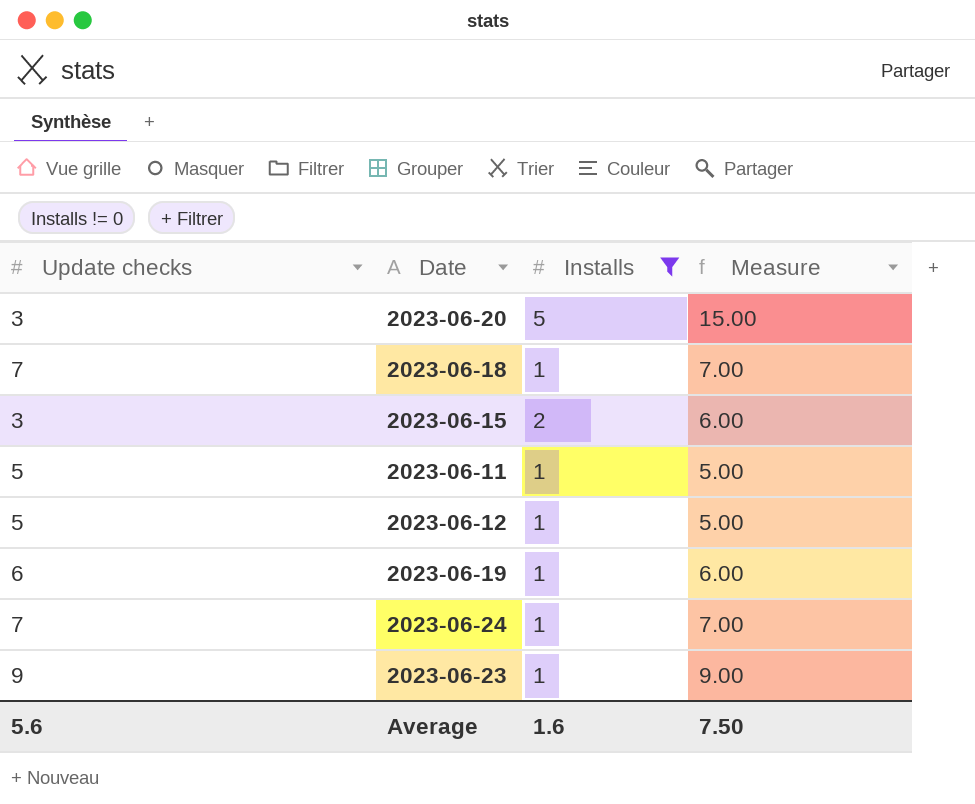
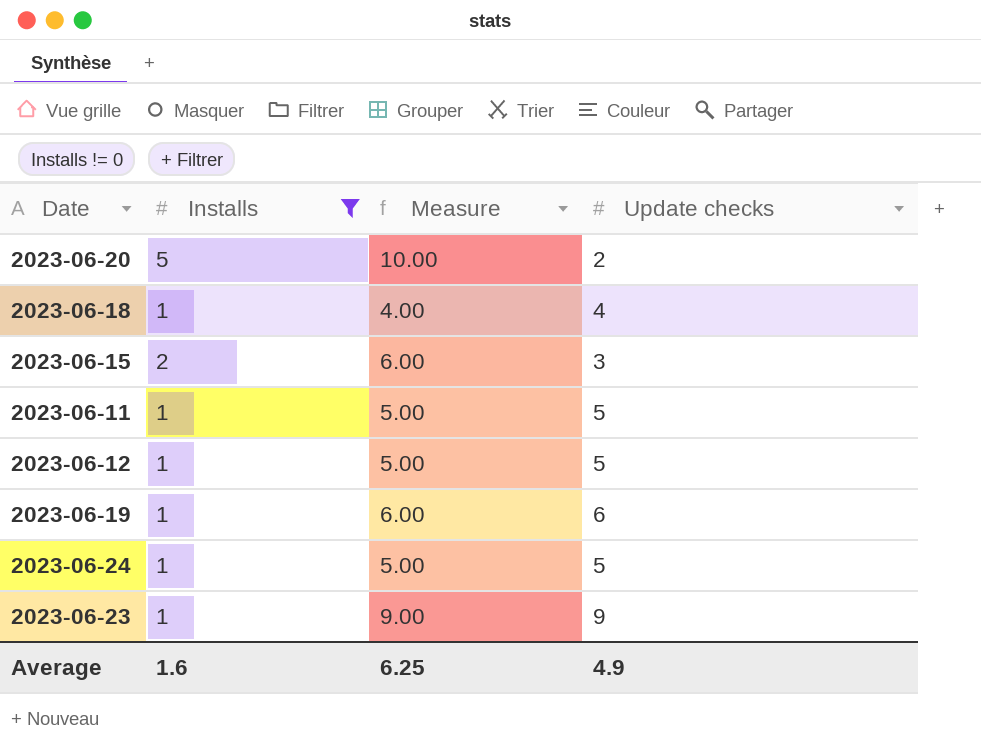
column Update checks | position: 1 -> 4
2023-06-20 | Measure: 15.00 -> 10.00
2023-06-20 | Update checks: 3 -> 2
2023-06-18 | Measure: 7.00 -> 4.00
2023-06-18 | Update checks: 7 -> 4
2023-06-24 | Measure: 7.00 -> 5.00
2023-06-24 | Update checks: 7 -> 5
Average | Measure: 7.50 -> 6.25
Average | Update checks: 5.6 -> 4.9

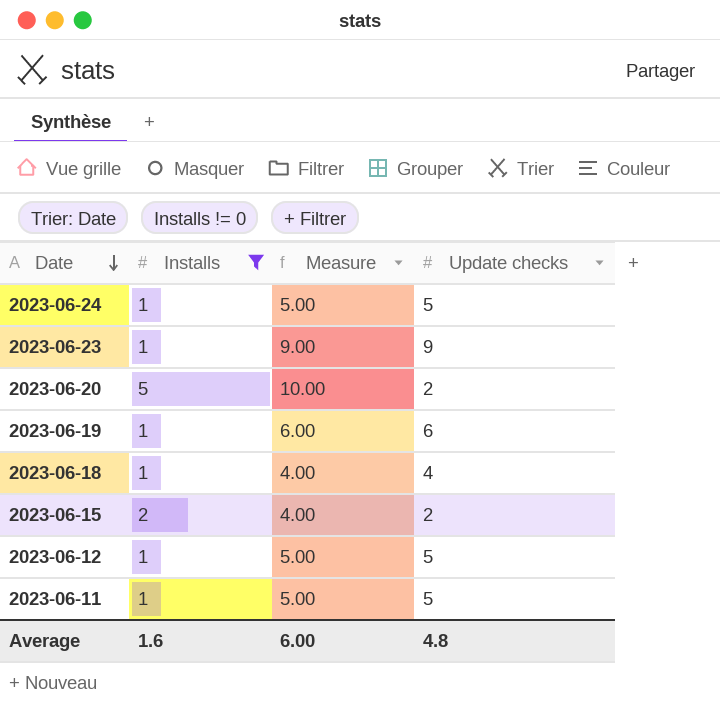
row order: none -> Date descending
2023-06-15 | Measure: 6.00 -> 4.00
2023-06-15 | Update checks: 3 -> 2
Average | Measure: 6.25 -> 6.00
Average | Update checks: 4.9 -> 4.8

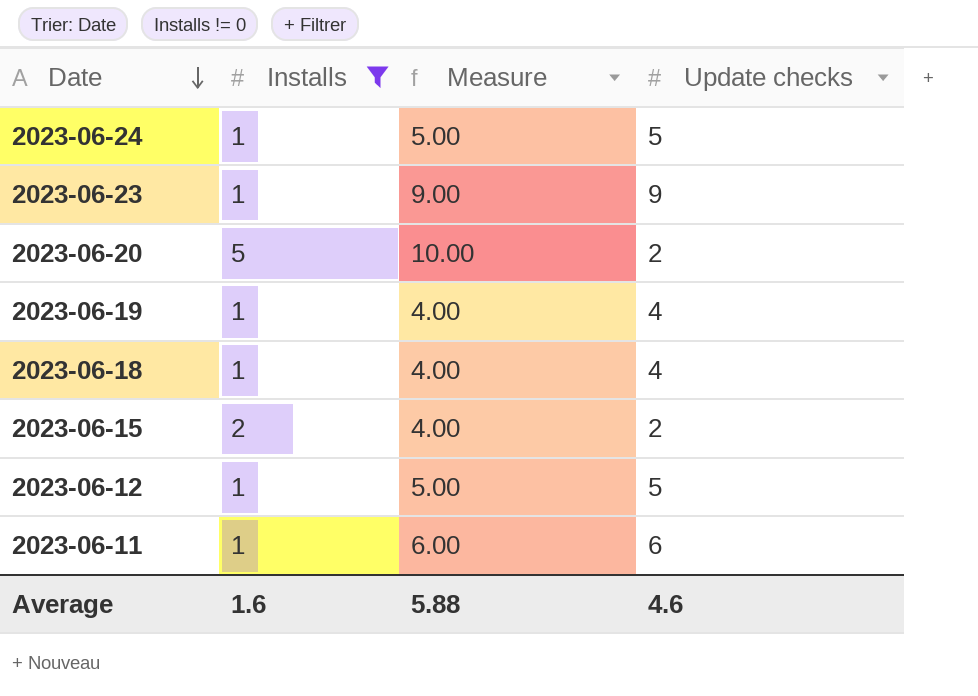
2023-06-19 | Measure: 6.00 -> 4.00
2023-06-19 | Update checks: 6 -> 4
2023-06-11 | Measure: 5.00 -> 6.00
2023-06-11 | Update checks: 5 -> 6
Average | Measure: 6.00 -> 5.88
Average | Update checks: 4.8 -> 4.6

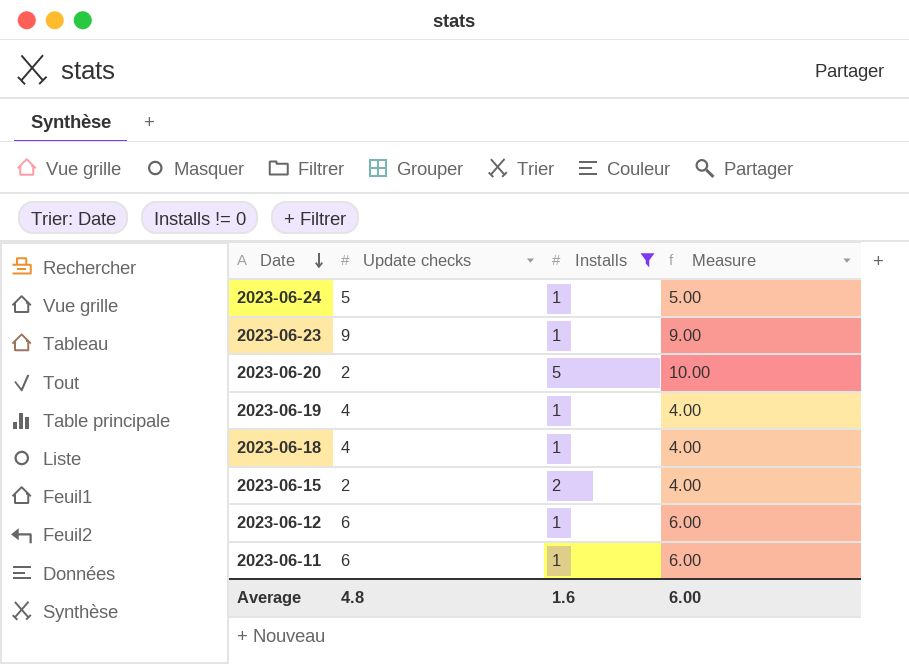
column Update checks | position: 4 -> 2
2023-06-12 | Update checks: 5 -> 6
2023-06-12 | Measure: 5.00 -> 6.00
Average | Update checks: 4.6 -> 4.8
Average | Measure: 5.88 -> 6.00

